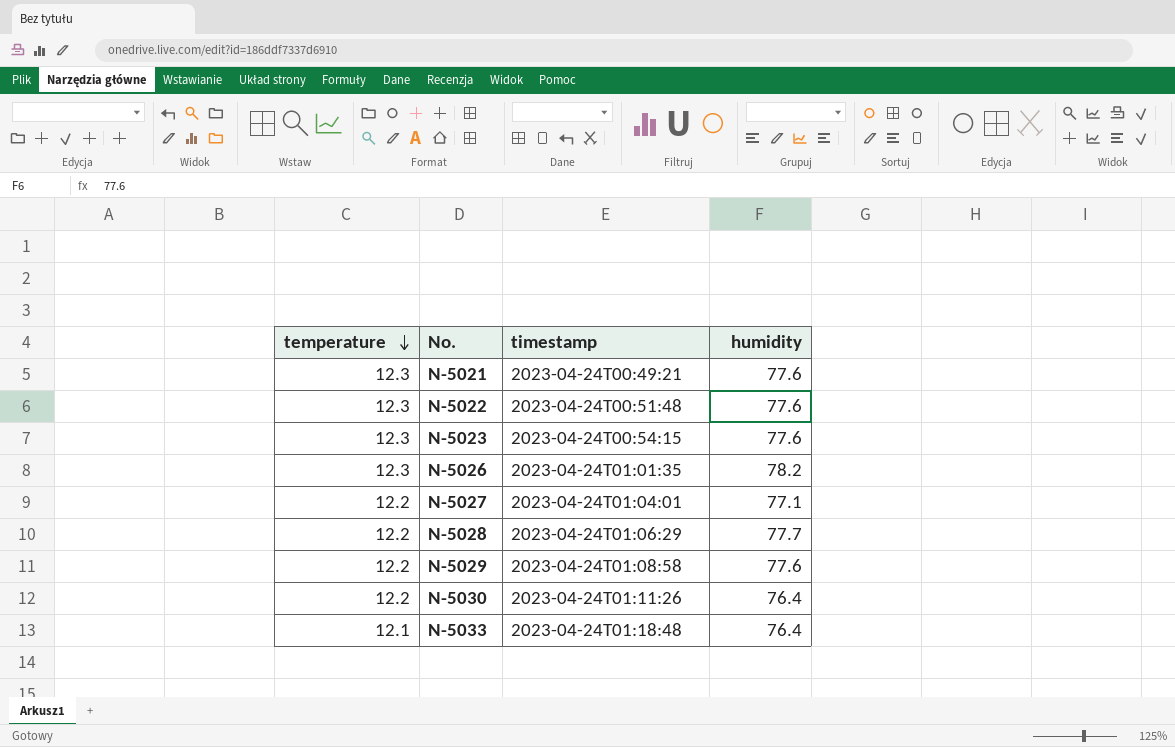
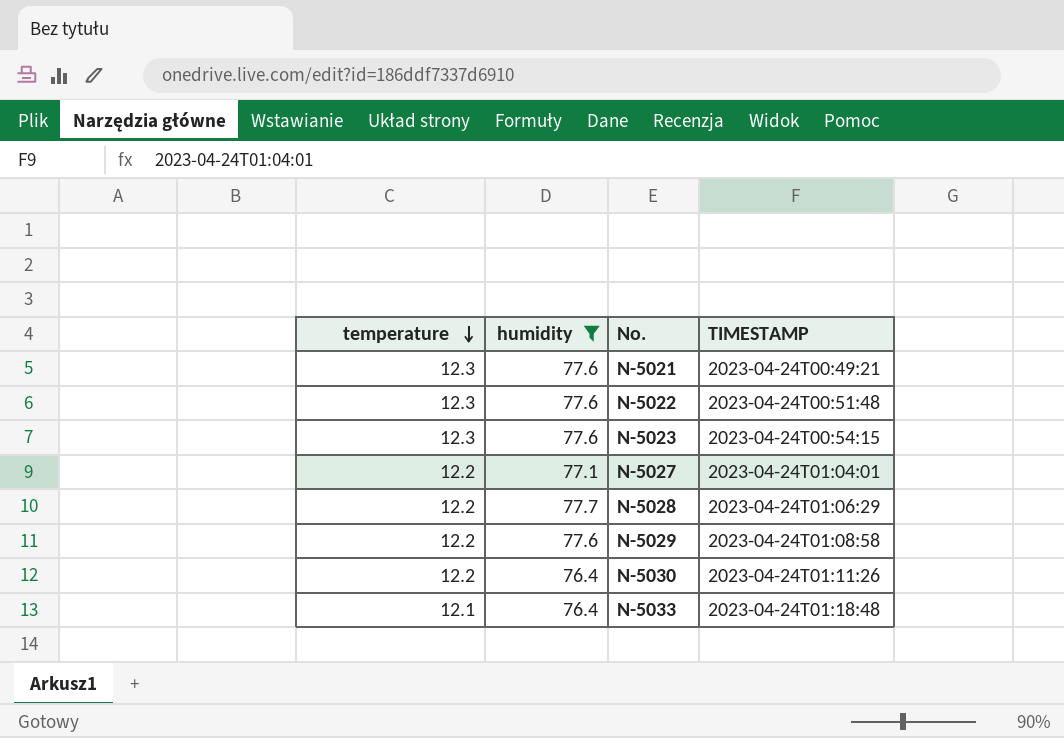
filter: none -> humidity != 78.2
column humidity | position: 4 -> 2
column name: timestamp -> TIMESTAMP

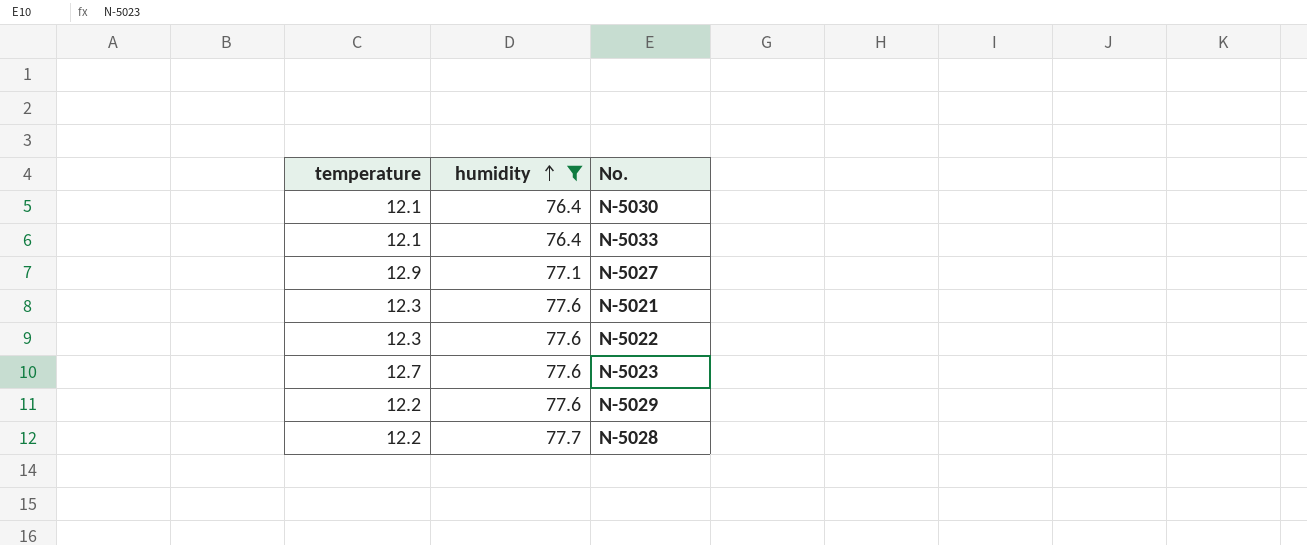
row order: temperature descending -> humidity ascending
column TIMESTAMP | position: 4 -> none
N-5030 | temperature: 12.2 -> 12.1
N-5027 | temperature: 12.2 -> 12.9
N-5023 | temperature: 12.3 -> 12.7

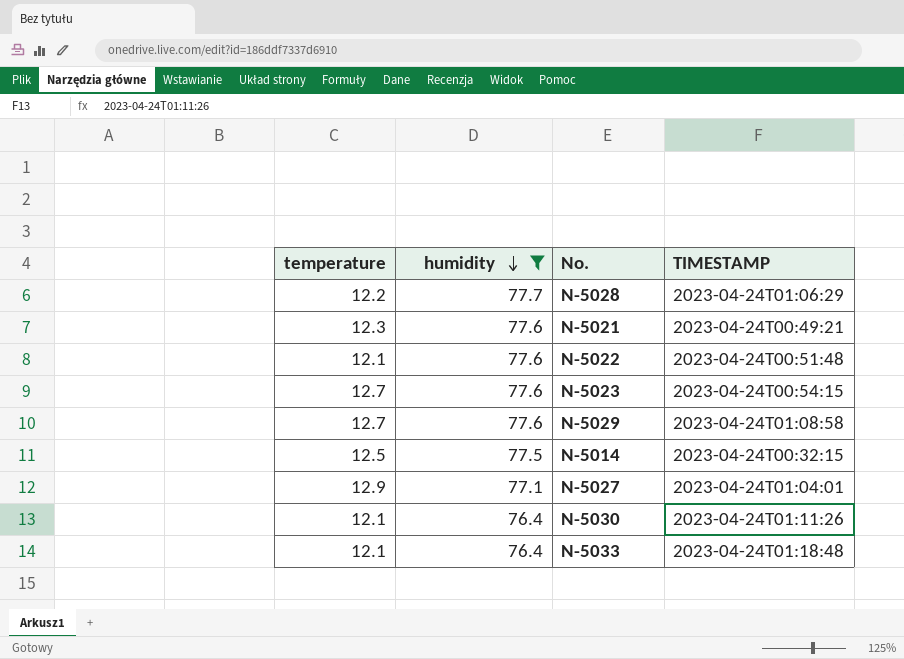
row order: humidity ascending -> humidity descending
column TIMESTAMP | position: none -> 4
N-5022 | temperature: 12.3 -> 12.1
N-5029 | temperature: 12.2 -> 12.7
row N-5014: none -> 12.5 | 77.5 | 2023-04-24T00:32:15

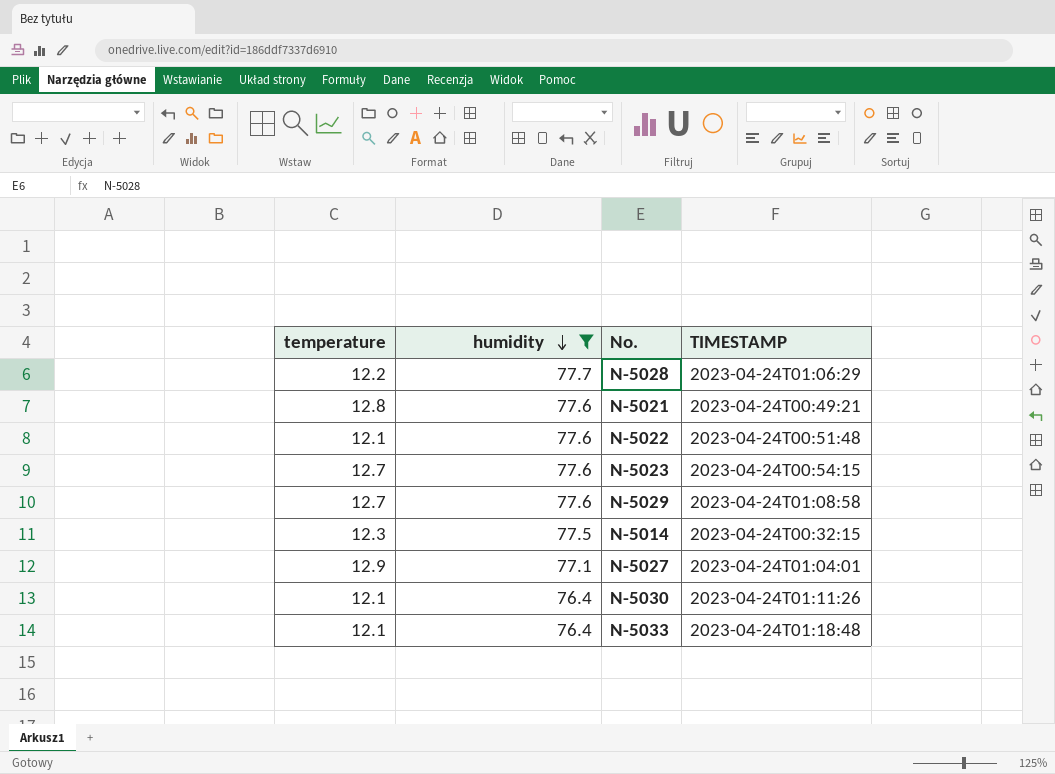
N-5021 | temperature: 12.3 -> 12.8
N-5014 | temperature: 12.5 -> 12.3

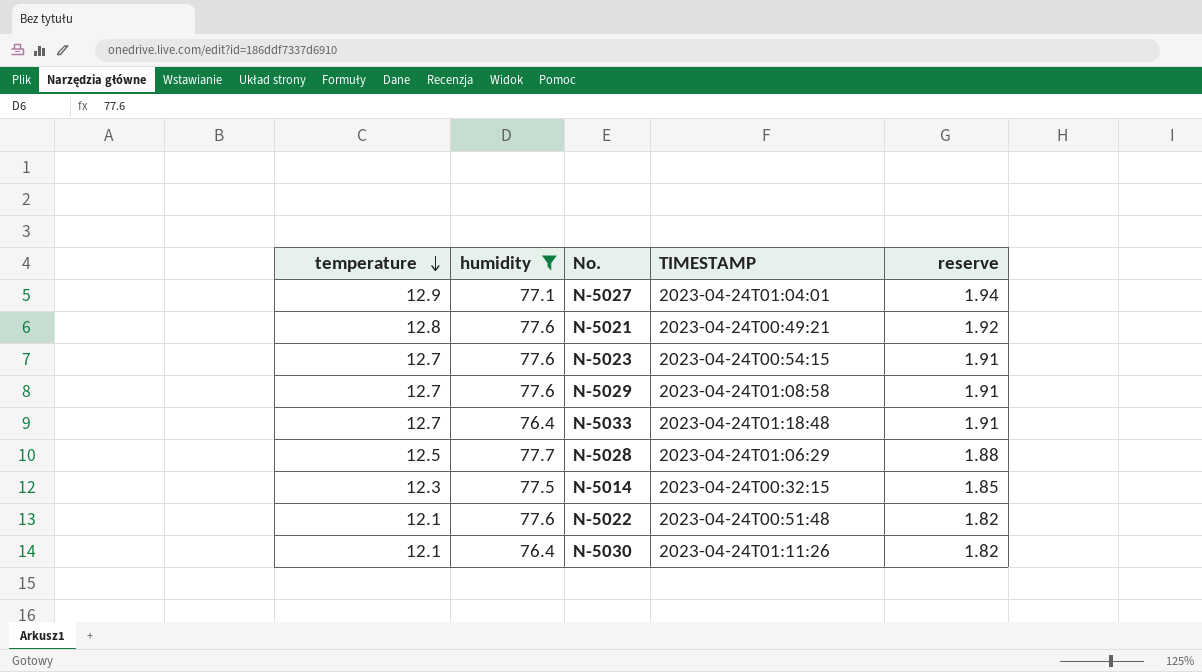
row order: humidity descending -> temperature descending
column reserve | formula: none -> [temperature] * 0.15
N-5033 | temperature: 12.1 -> 12.7
N-5028 | temperature: 12.2 -> 12.5

